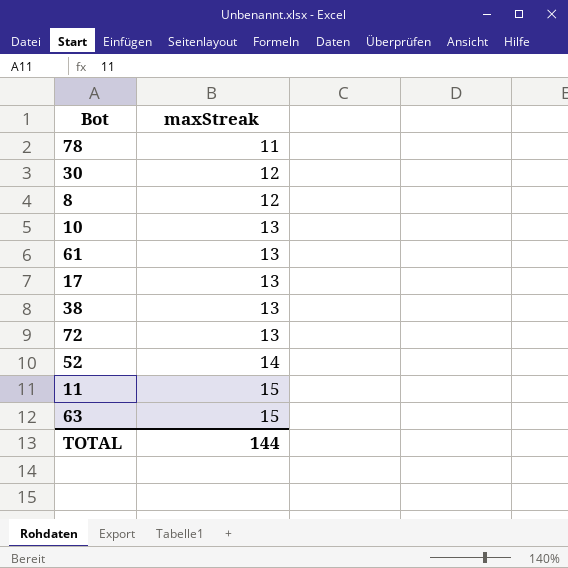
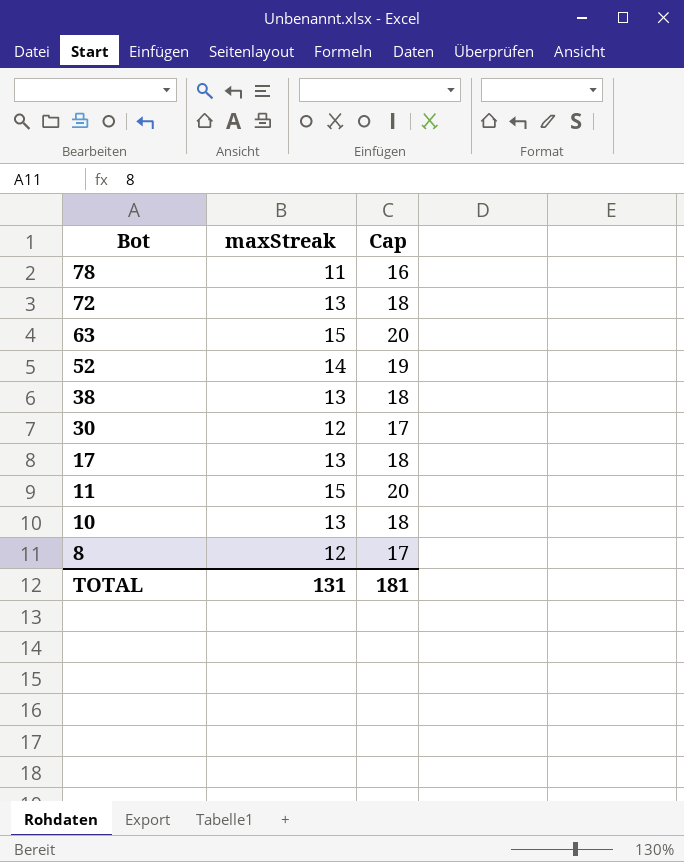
row order: maxStreak ascending -> Bot descending
column Cap | formula: none -> [maxStreak] + 5
row 61: 13 -> none
TOTAL | maxStreak: 144 -> 131

